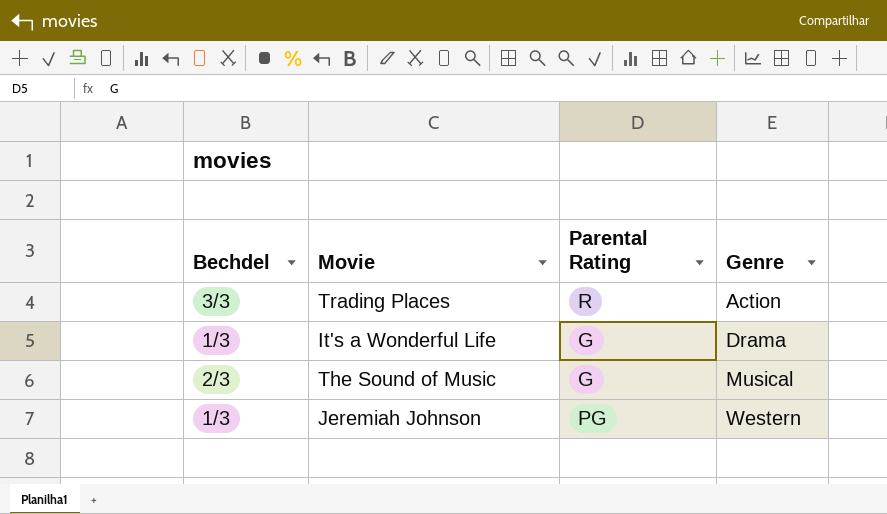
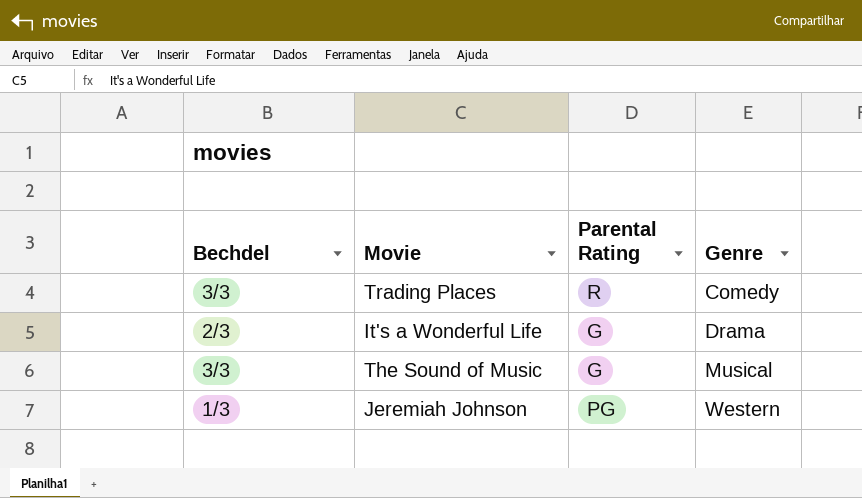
Trading Places | Genre: Action -> Comedy
It's a Wonderful Life | Bechdel: 1/3 -> 2/3
The Sound of Music | Bechdel: 2/3 -> 3/3

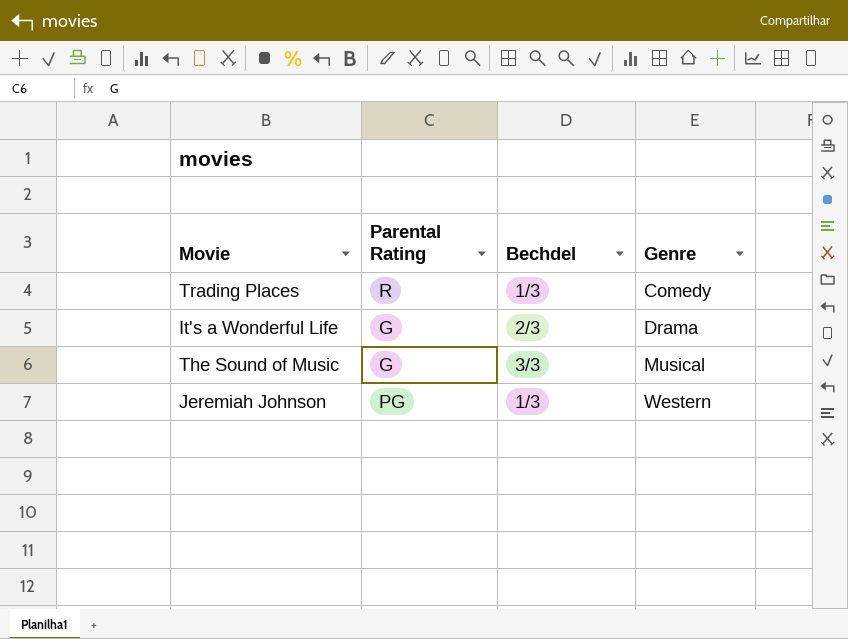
column Bechdel | position: 1 -> 3
Trading Places | Bechdel: 3/3 -> 1/3

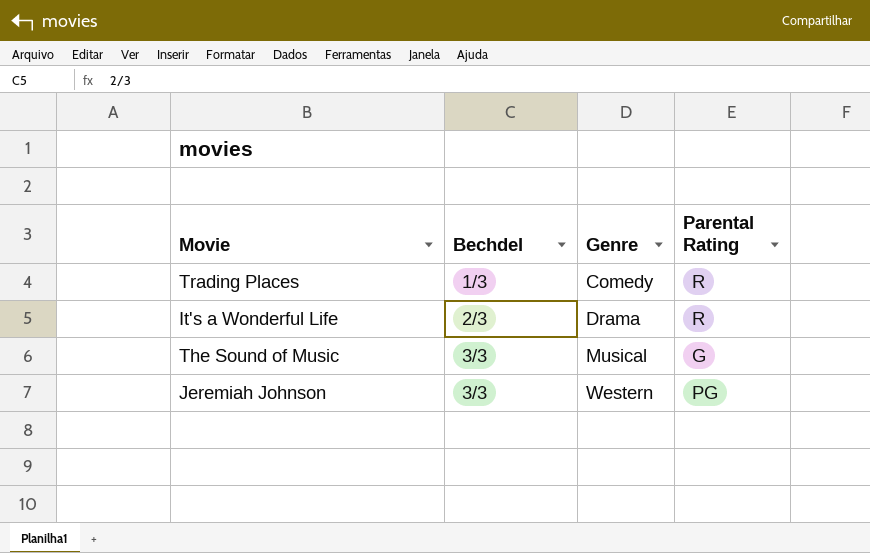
column Parental Rating | position: 2 -> 4
It's a Wonderful Life | Parental Rating: G -> R
Jeremiah Johnson | Bechdel: 1/3 -> 3/3

